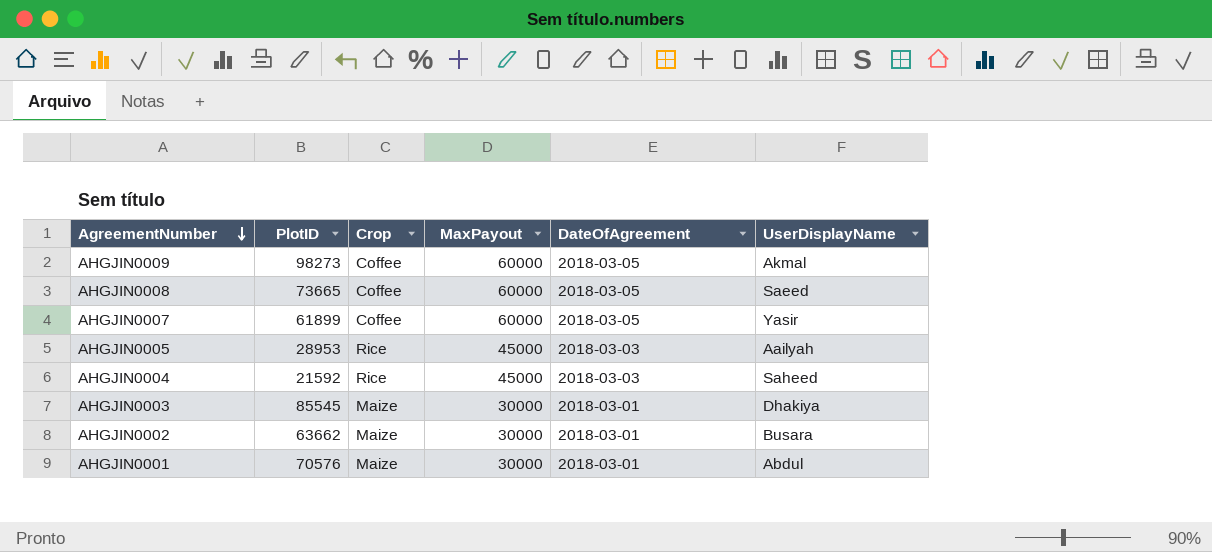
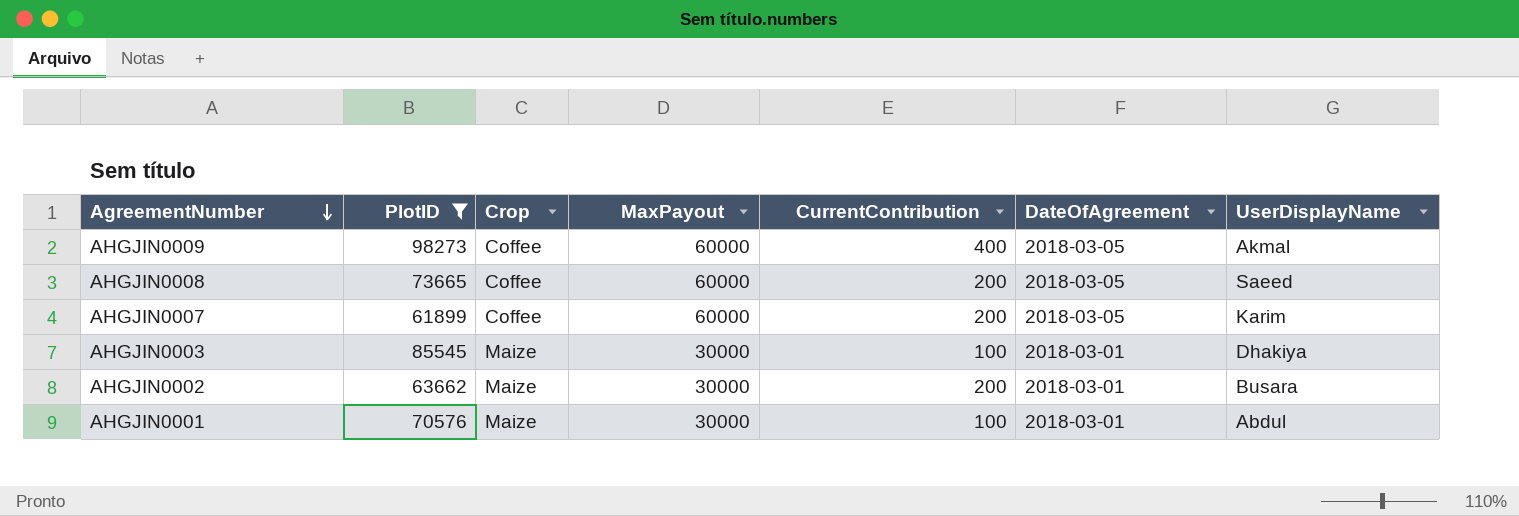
filter: none -> PlotID >= 61899
column CurrentContribution | position: none -> 5
AHGJIN0007 | UserDisplayName: Yasir -> Karim

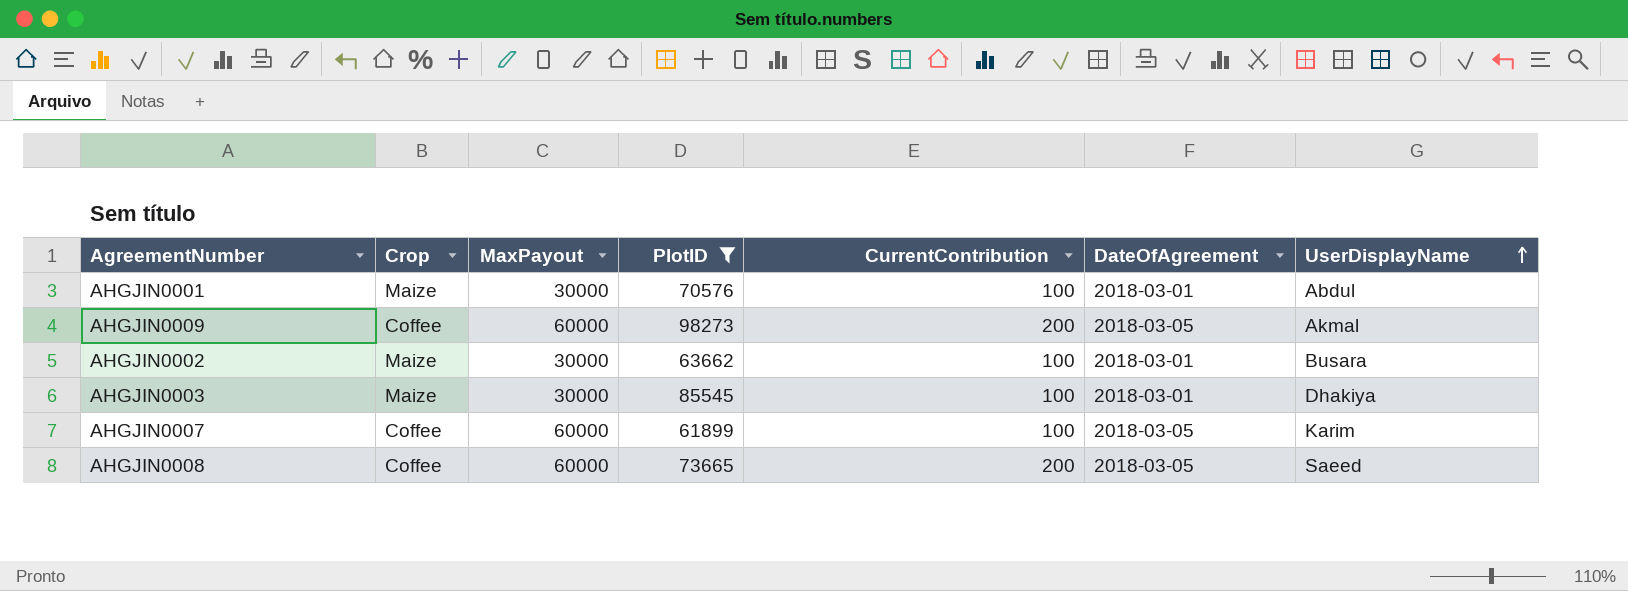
row order: AgreementNumber descending -> UserDisplayName ascending
column PlotID | position: 2 -> 4
AHGJIN0009 | CurrentContribution: 400 -> 200
AHGJIN0002 | CurrentContribution: 200 -> 100
AHGJIN0007 | CurrentContribution: 200 -> 100

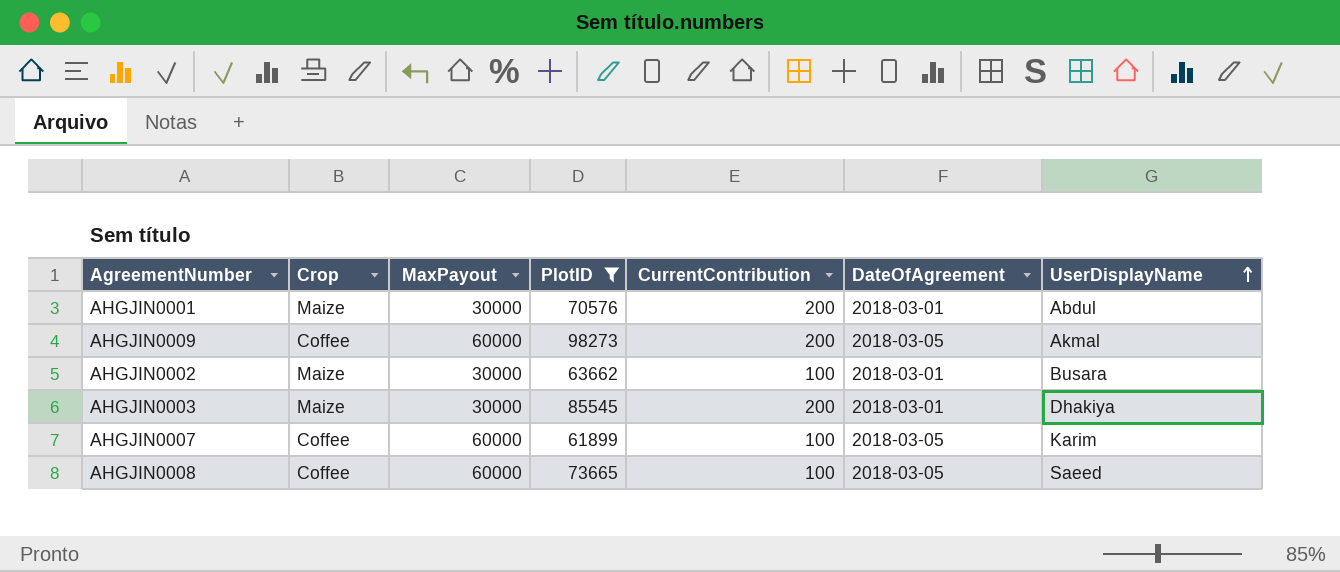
AHGJIN0001 | CurrentContribution: 100 -> 200
AHGJIN0003 | CurrentContribution: 100 -> 200
AHGJIN0008 | CurrentContribution: 200 -> 100

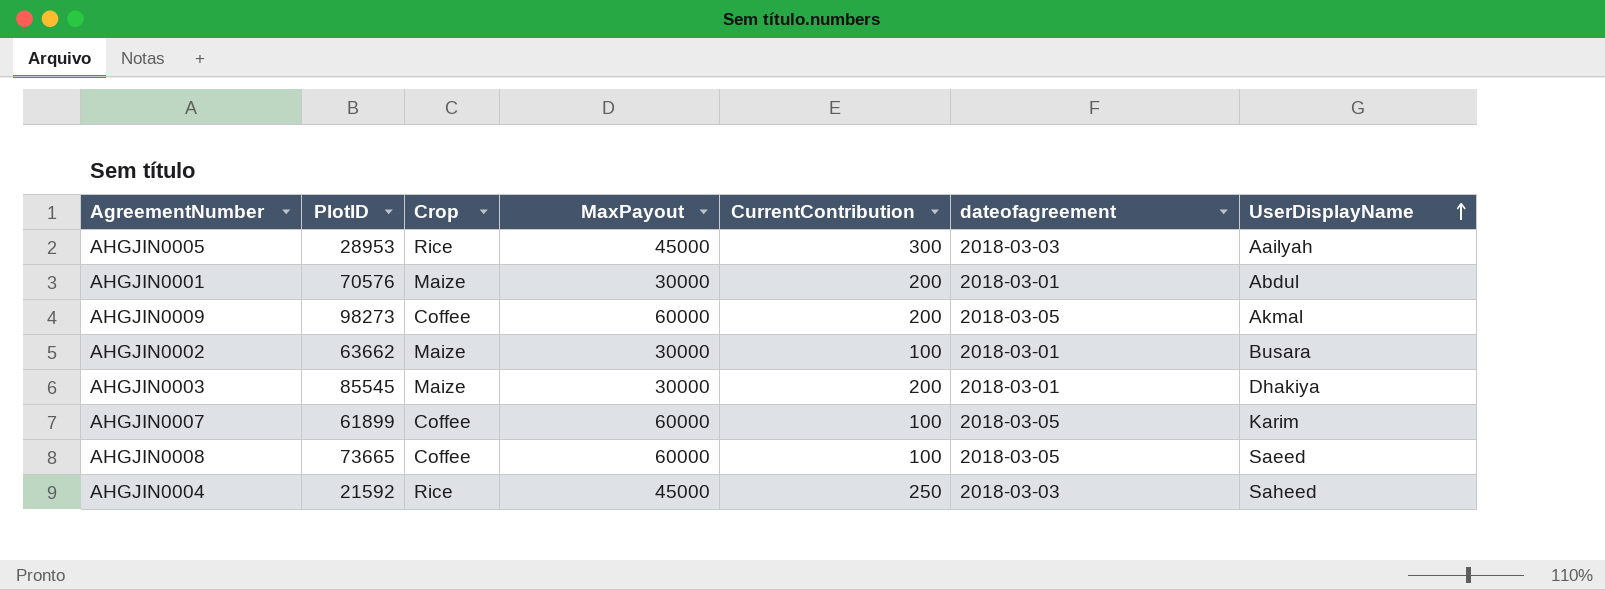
filter: PlotID >= 61899 -> none
column PlotID | position: 4 -> 2
column name: DateOfAgreement -> dateofagreement

